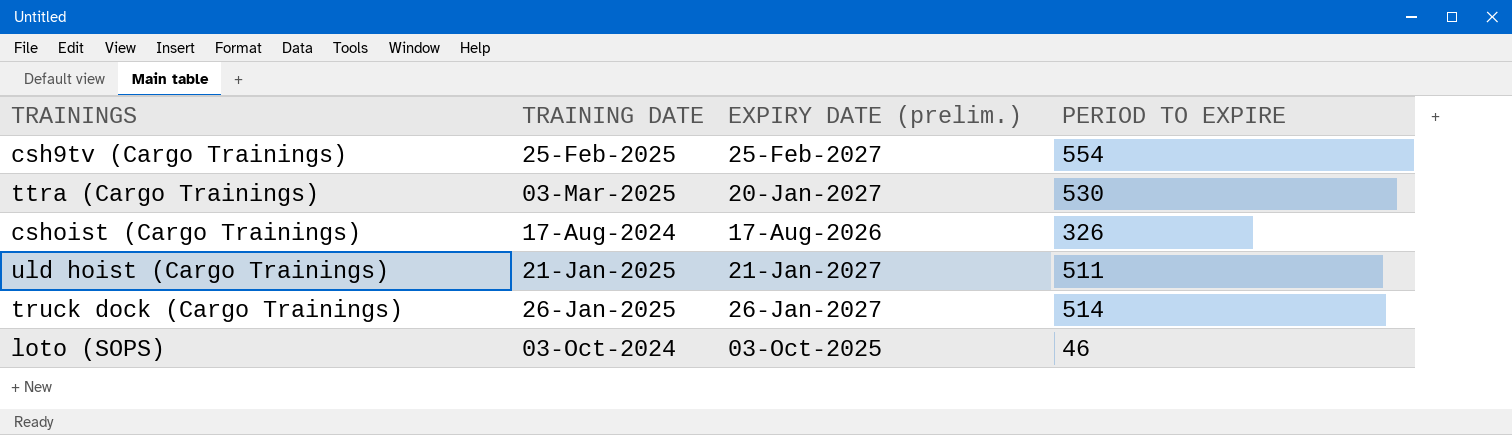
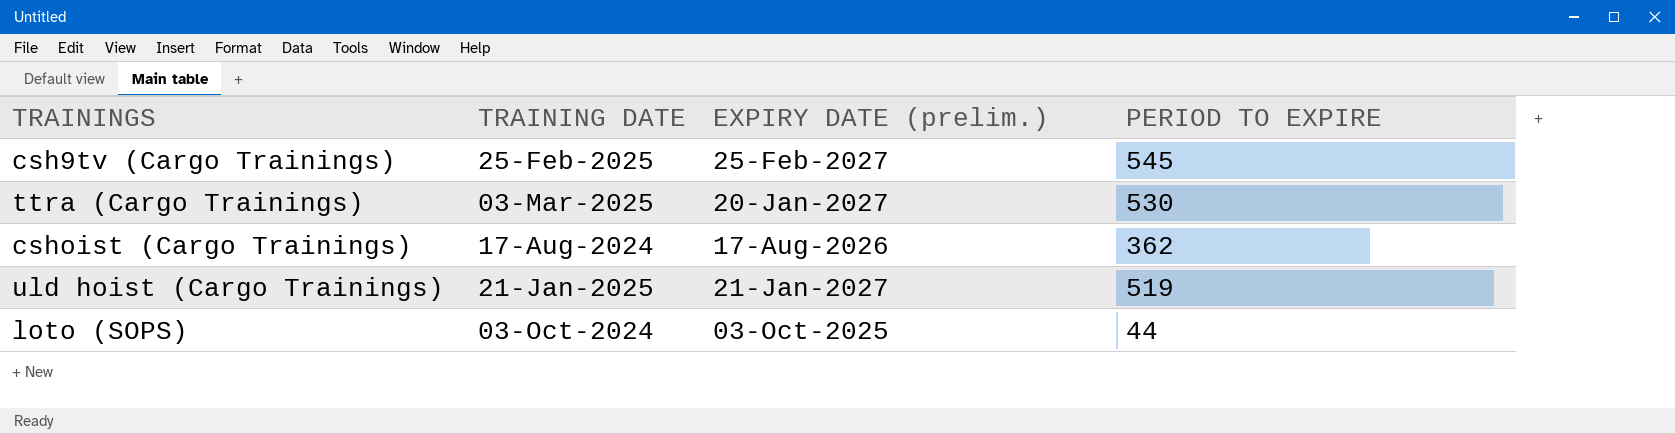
row truck dock (Cargo Trainings): 26-Jan-2025 | 26-Jan-2027 | 514 -> none
csh9tv (Cargo Trainings) | PERIOD TO EXPIRE: 554 -> 545
cshoist (Cargo Trainings) | PERIOD TO EXPIRE: 326 -> 362
uld hoist (Cargo Trainings) | PERIOD TO EXPIRE: 511 -> 519
loto (SOPS) | PERIOD TO EXPIRE: 46 -> 44

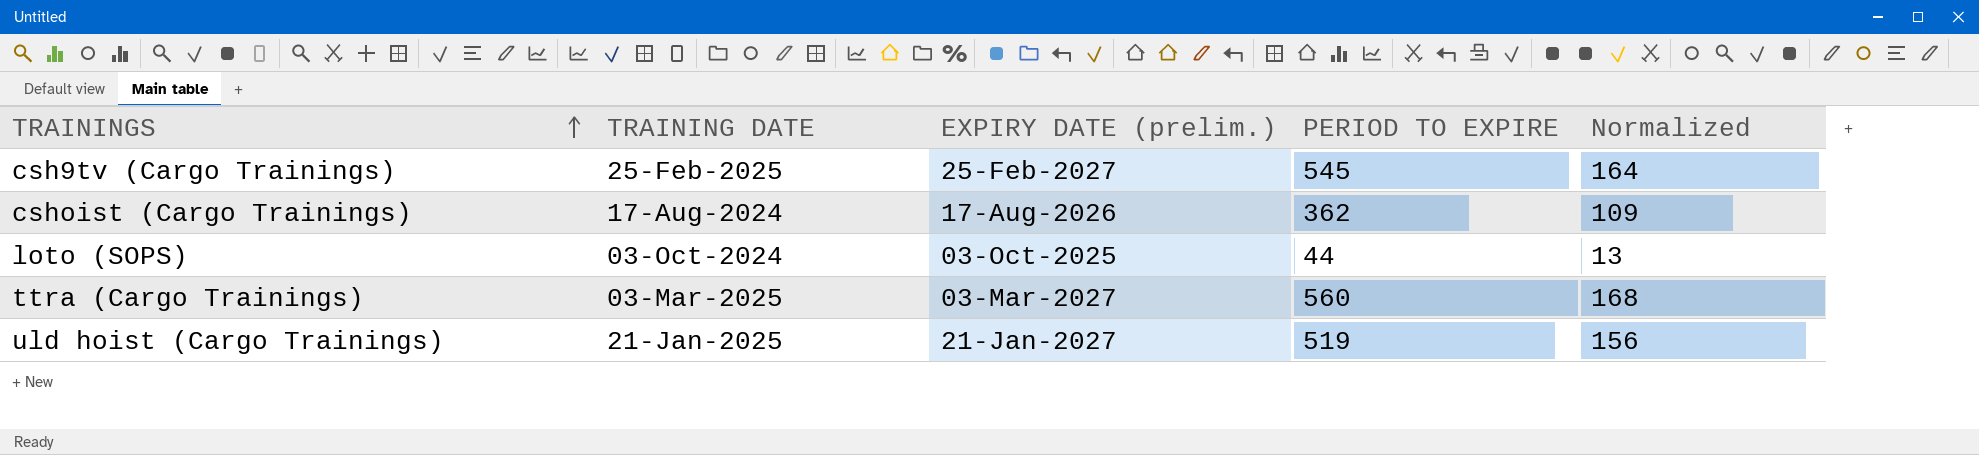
row order: none -> TRAININGS ascending
column Normalized | formula: none -> [PERIOD TO EXPIRE] * 0.3
ttra (Cargo Trainings) | EXPIRY DATE (prelim.): 20-Jan-2027 -> 03-Mar-2027
ttra (Cargo Trainings) | PERIOD TO EXPIRE: 530 -> 560

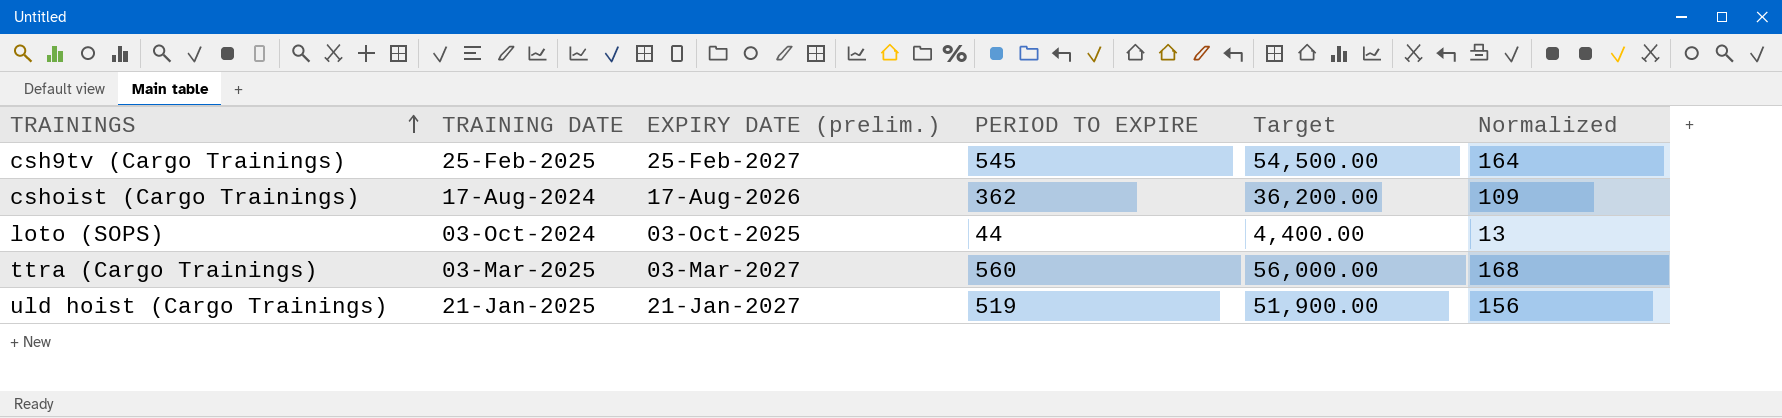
column Target | formula: none -> [PERIOD TO EXPIRE] * 100

